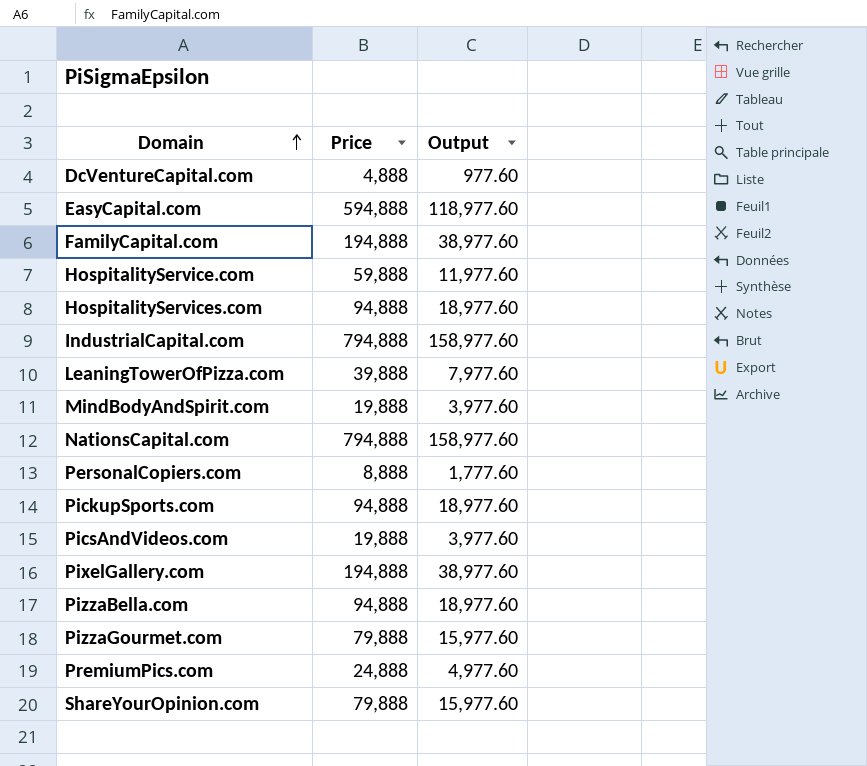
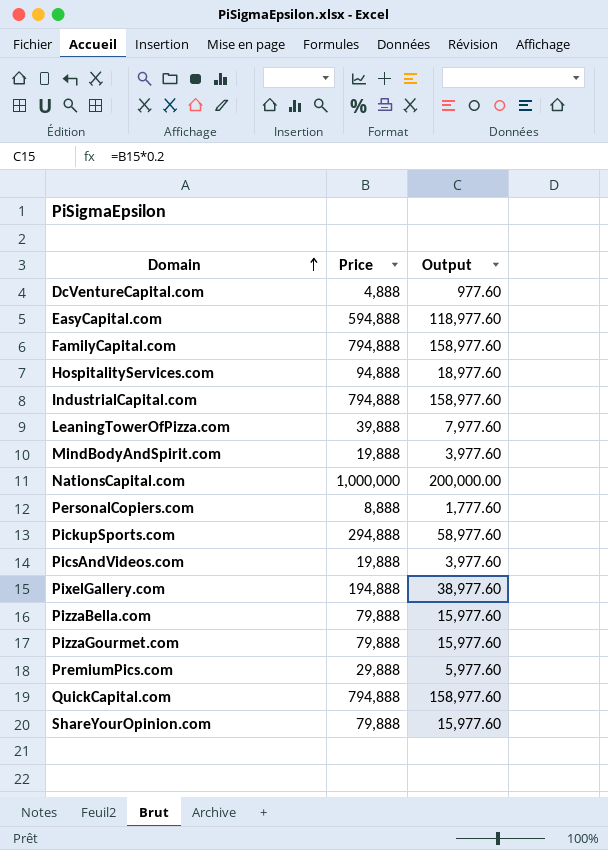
row HospitalityService.com: 59,888 | 11,977.60 -> none
FamilyCapital.com | Price: 194,888 -> 794,888
FamilyCapital.com | Output: 38,977.60 -> 158,977.60
NationsCapital.com | Price: 794,888 -> 1,000,000
NationsCapital.com | Output: 158,977.60 -> 200,000.00
PickupSports.com | Price: 94,888 -> 294,888
PickupSports.com | Output: 18,977.60 -> 58,977.60
PizzaBella.com | Price: 94,888 -> 79,888
PizzaBella.com | Output: 18,977.60 -> 15,977.60
PremiumPics.com | Price: 24,888 -> 29,888
PremiumPics.com | Output: 4,977.60 -> 5,977.60
row QuickCapital.com: none -> 794,888 | 158,977.60

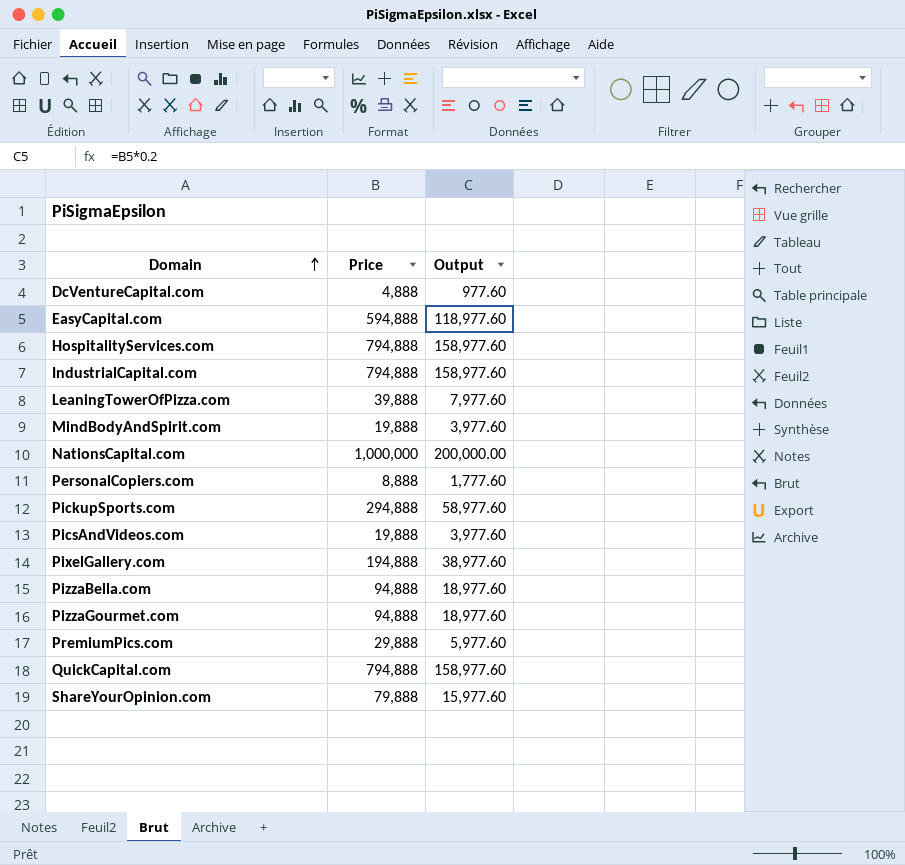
row FamilyCapital.com: 794,888 | 158,977.60 -> none
HospitalityServices.com | Price: 94,888 -> 794,888
HospitalityServices.com | Output: 18,977.60 -> 158,977.60
PizzaBella.com | Price: 79,888 -> 94,888
PizzaBella.com | Output: 15,977.60 -> 18,977.60
PizzaGourmet.com | Price: 79,888 -> 94,888
PizzaGourmet.com | Output: 15,977.60 -> 18,977.60

